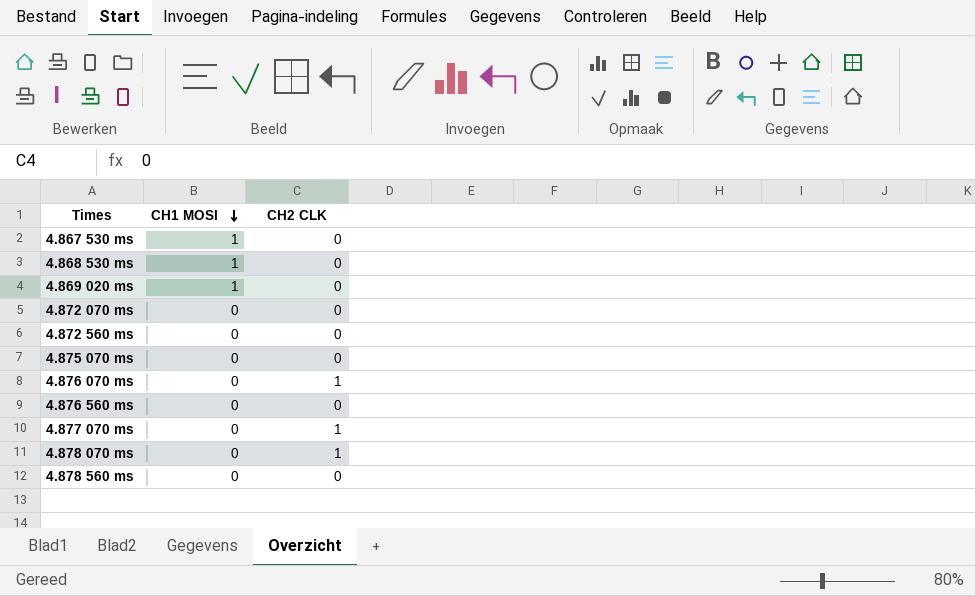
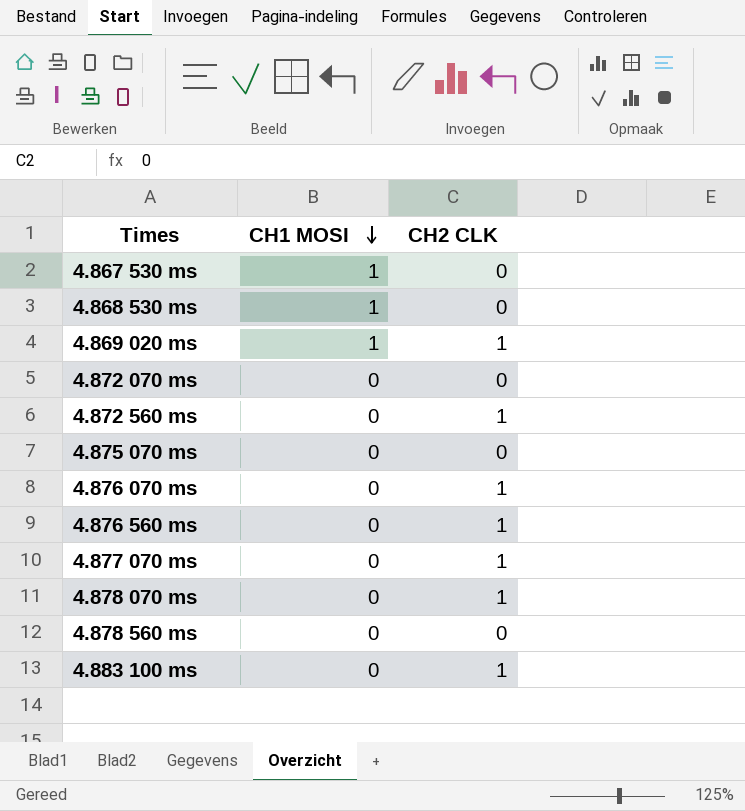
4.869 020 ms | CH2 CLK: 0 -> 1
4.872 560 ms | CH2 CLK: 0 -> 1
4.876 560 ms | CH2 CLK: 0 -> 1
row 4.883 100 ms: none -> 0 | 1

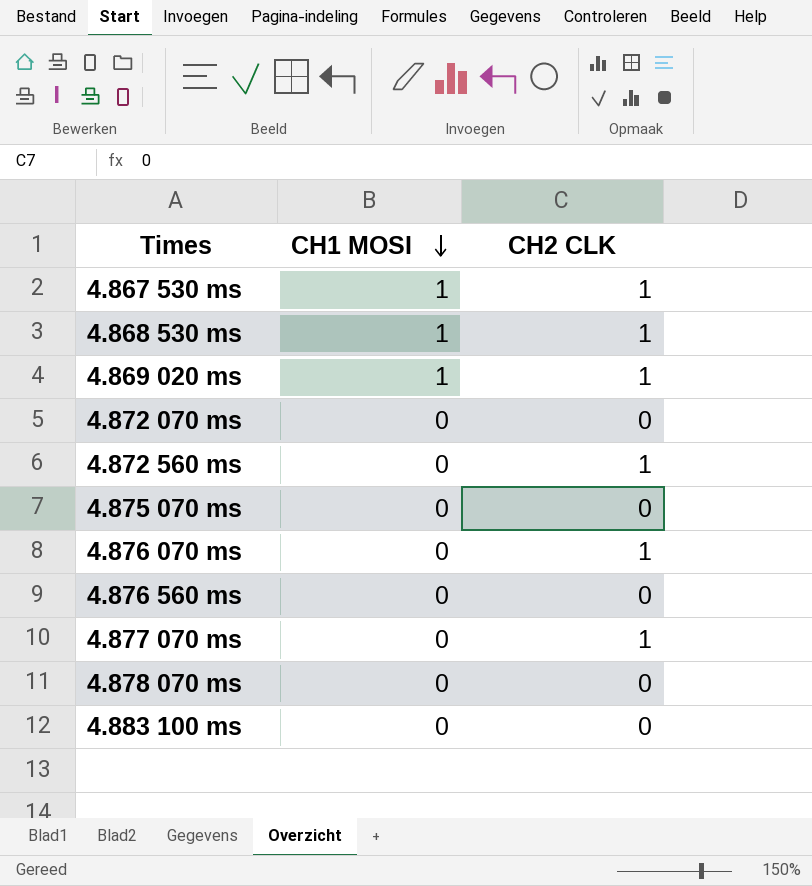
row 4.878 560 ms: 0 | 0 -> none
4.867 530 ms | CH2 CLK: 0 -> 1
4.868 530 ms | CH2 CLK: 0 -> 1
4.876 560 ms | CH2 CLK: 1 -> 0
4.878 070 ms | CH2 CLK: 1 -> 0
4.883 100 ms | CH2 CLK: 1 -> 0

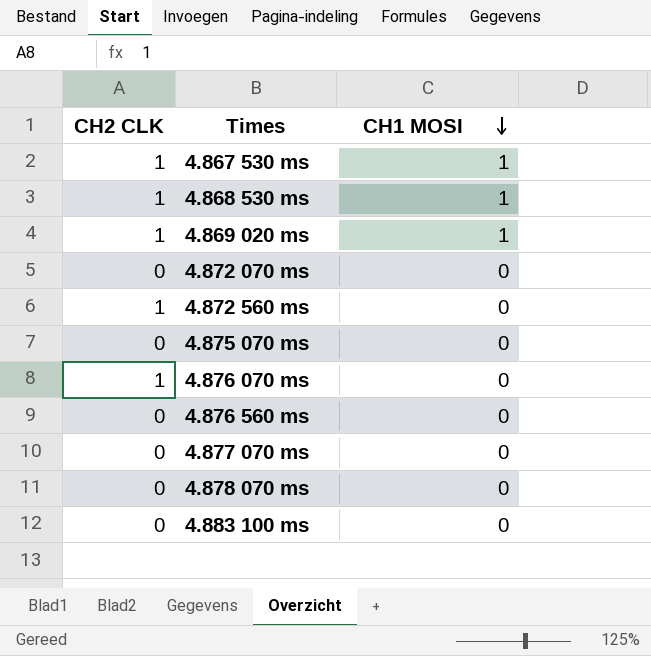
column CH2 CLK | position: 3 -> 1
4.877 070 ms | CH2 CLK: 1 -> 0

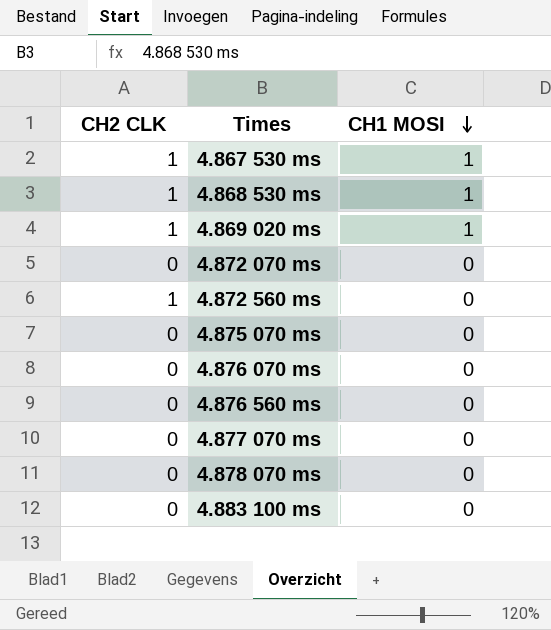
4.876 070 ms | CH2 CLK: 1 -> 0

